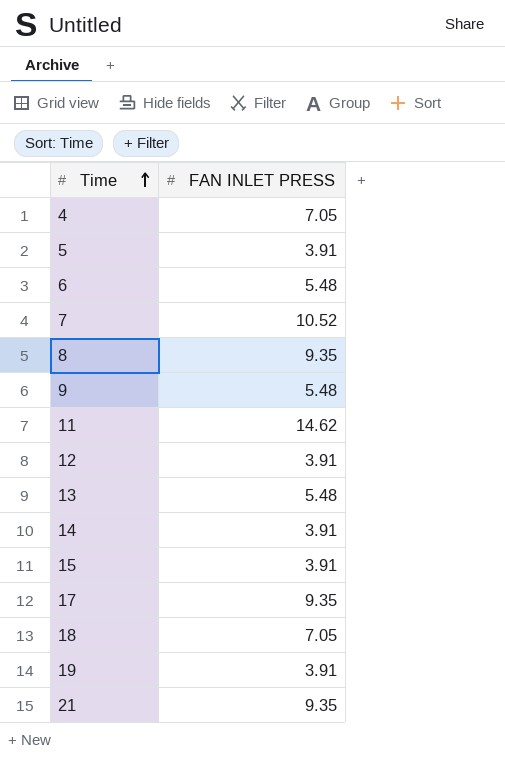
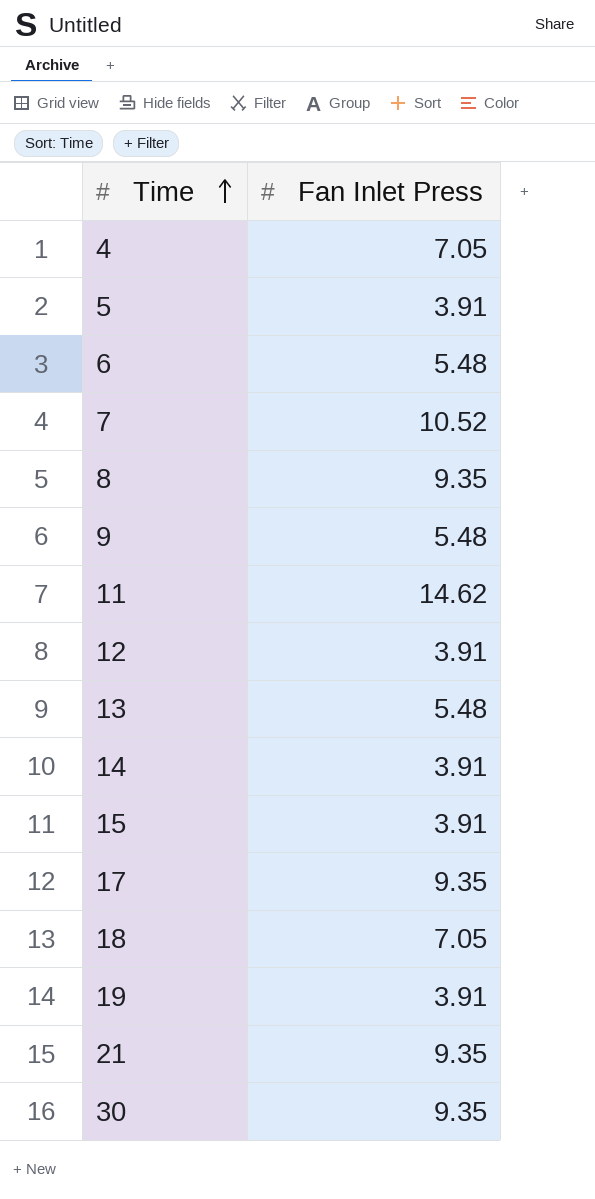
column name: FAN INLET PRESS -> Fan Inlet Press
row 30: none -> 9.35

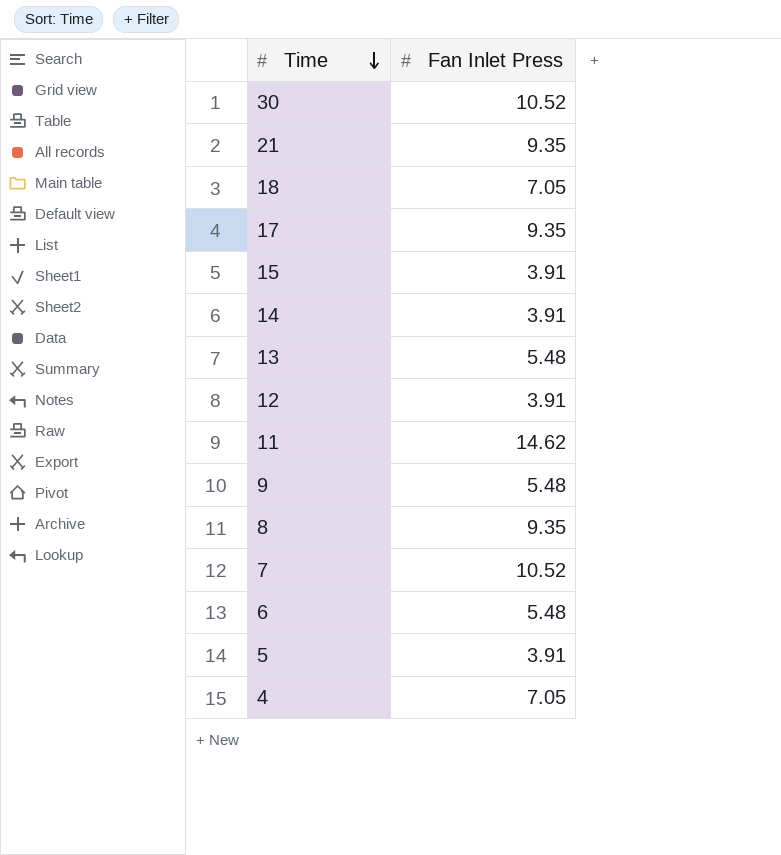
row order: Time ascending -> Time descending
row 19: 3.91 -> none
30 | Fan Inlet Press: 9.35 -> 10.52

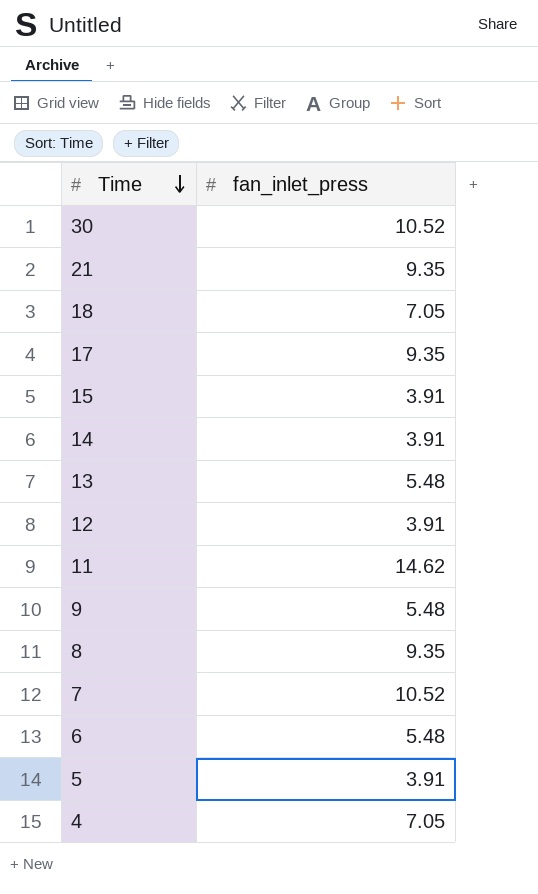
column name: Fan Inlet Press -> fan_inlet_press

